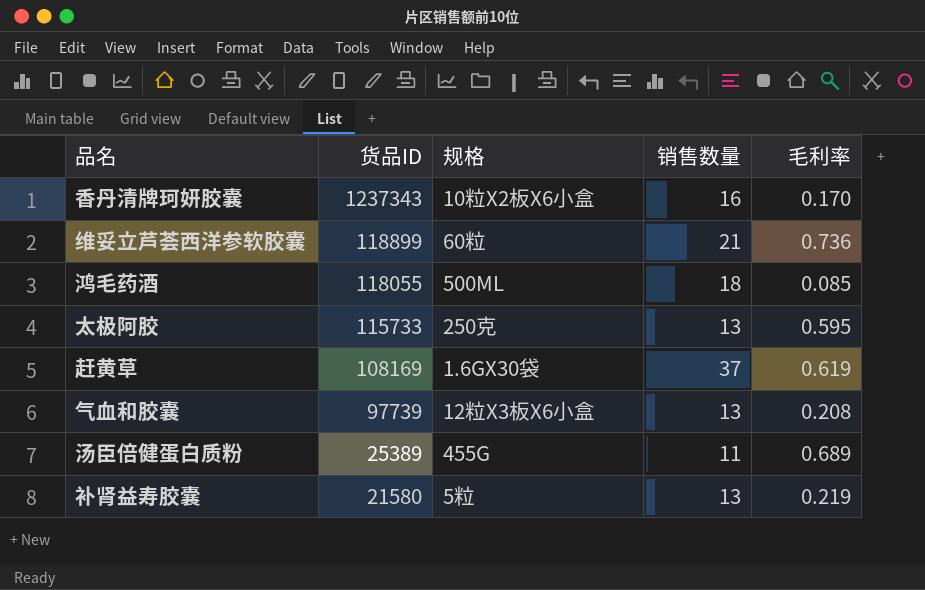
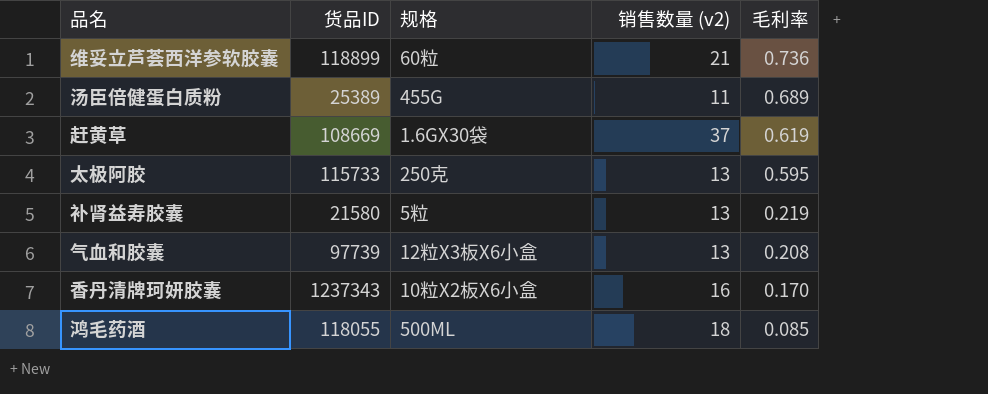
row order: 货品ID descending -> 毛利率 descending
column name: 销售数量 -> 销售数量 (v2)
赶黄草 | 货品ID: 108169 -> 108669

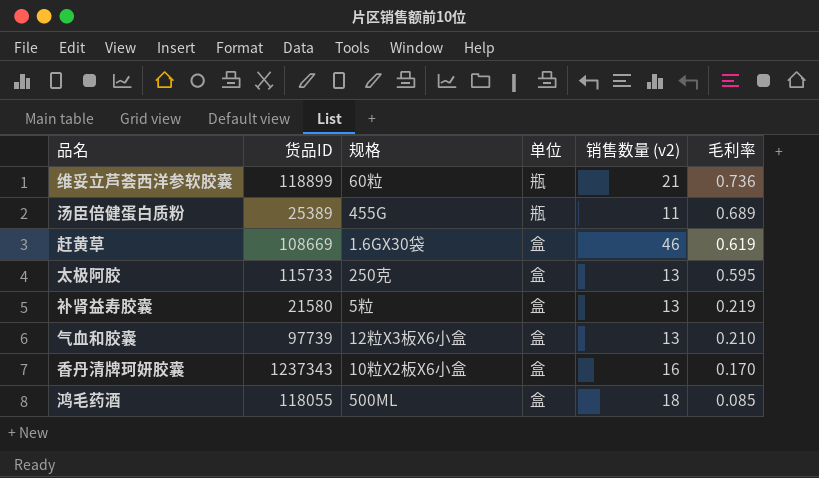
column 单位 | position: none -> 4
赶黄草 | 销售数量 (v2): 37 -> 46
气血和胶囊 | 毛利率: 0.208 -> 0.210

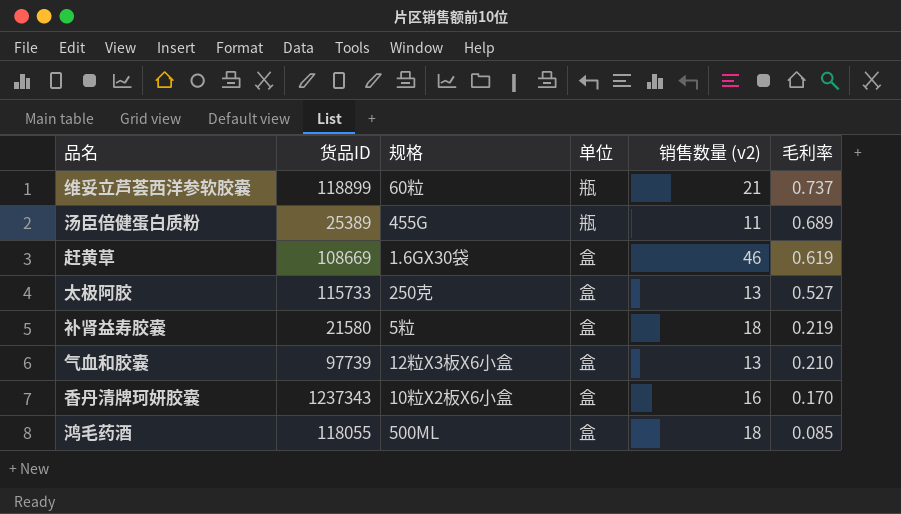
维妥立芦荟西洋参软胶囊 | 毛利率: 0.736 -> 0.737
太极阿胶 | 毛利率: 0.595 -> 0.527
补肾益寿胶囊 | 销售数量 (v2): 13 -> 18

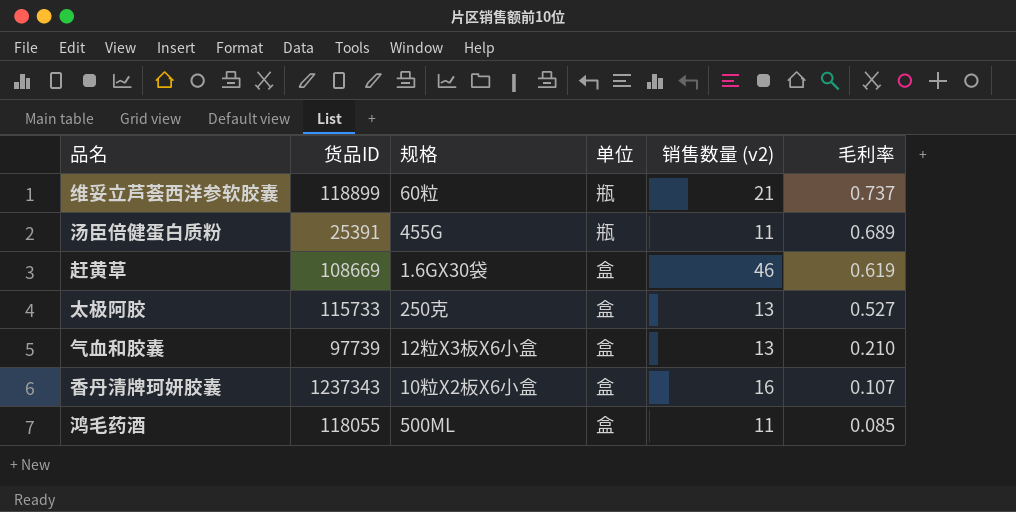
row 补肾益寿胶囊: 21580 | 5粒 | 盒 | 18 | 0.219 -> none
汤臣倍健蛋白质粉 | 货品ID: 25389 -> 25391
香丹清牌珂妍胶囊 | 毛利率: 0.170 -> 0.107
鸿毛药酒 | 销售数量 (v2): 18 -> 11

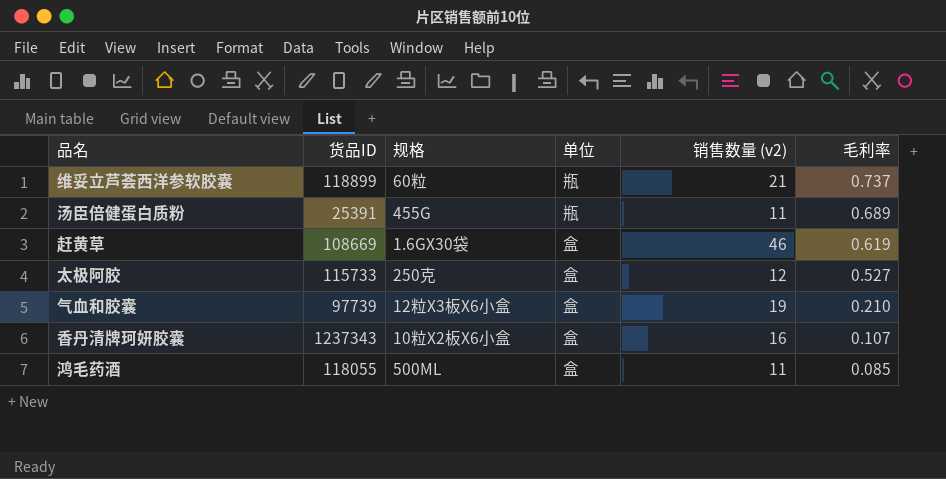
太极阿胶 | 销售数量 (v2): 13 -> 12
气血和胶囊 | 销售数量 (v2): 13 -> 19

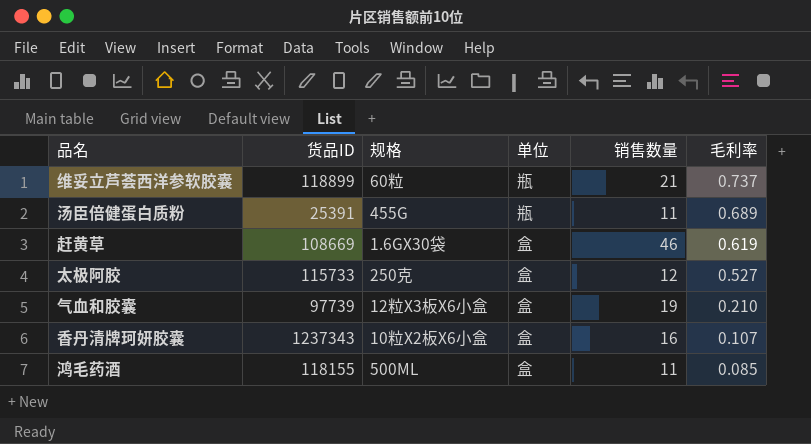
column name: 销售数量 (v2) -> 销售数量
鸿毛药酒 | 货品ID: 118055 -> 118155

